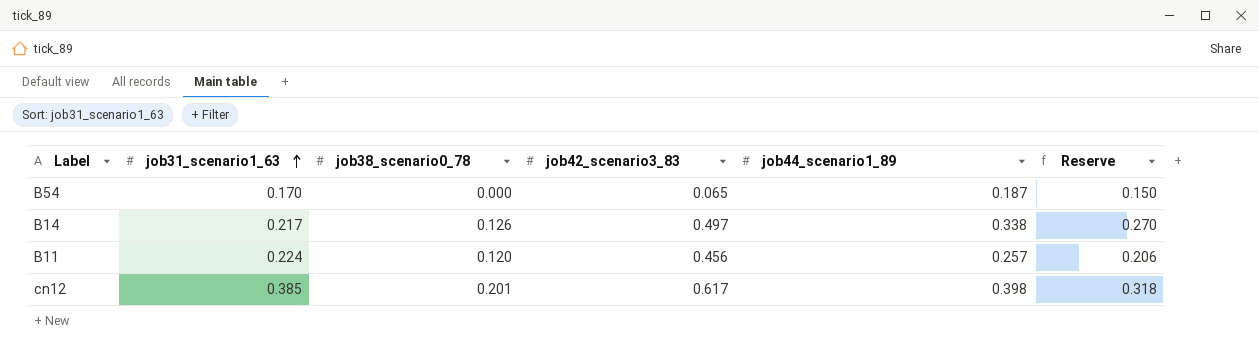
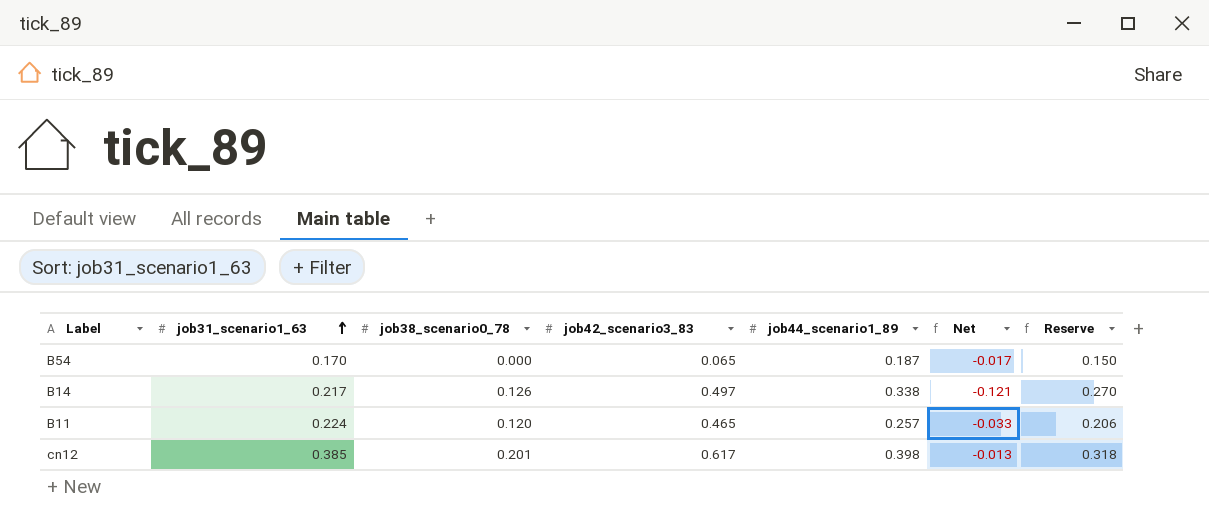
column Net | formula: none -> [job31_scenario1_63] - [job44_scenario1_89]
B11 | job42_scenario3_83: 0.456 -> 0.465

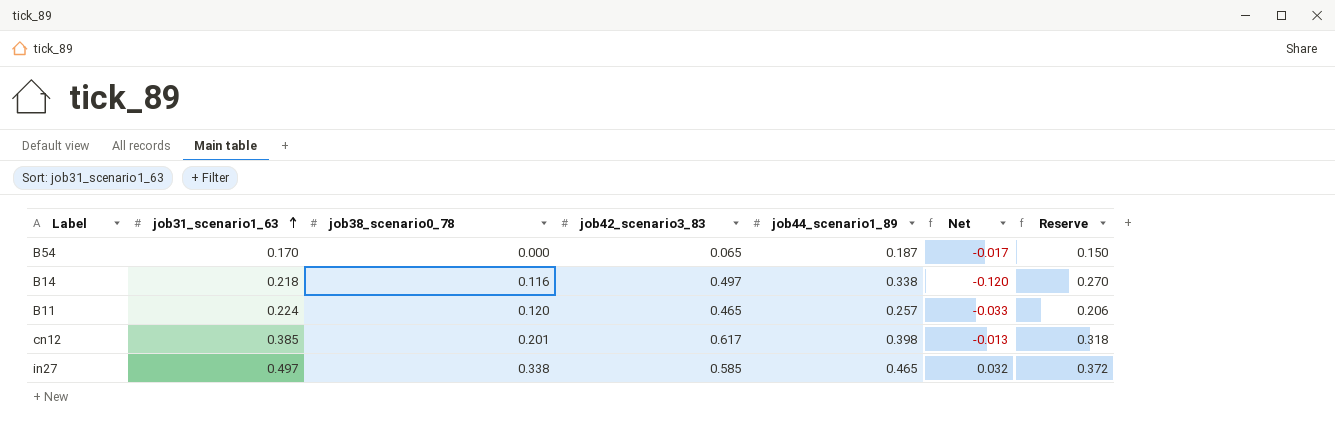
B14 | job31_scenario1_63: 0.217 -> 0.218
B14 | job38_scenario0_78: 0.126 -> 0.116
B14 | Net: -0.121 -> -0.120
row in27: none -> 0.497 | 0.338 | 0.585 | 0.465 | 0.032 | 0.372

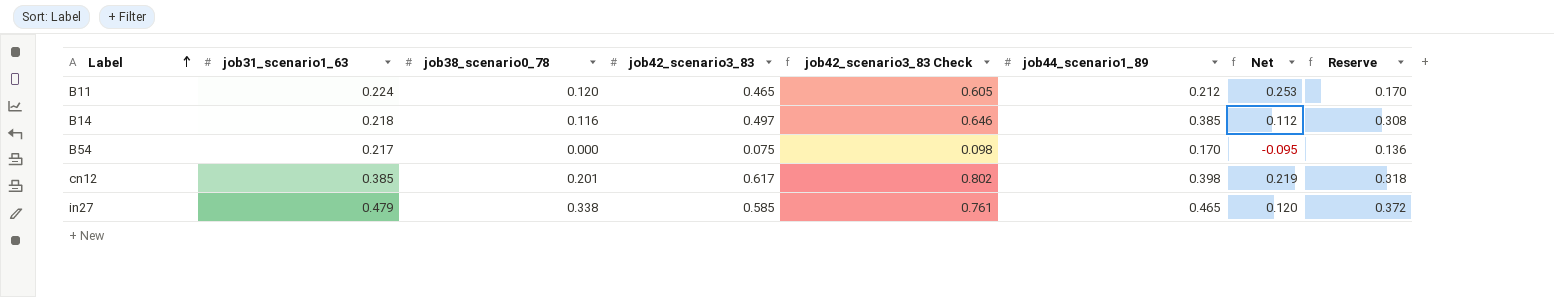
row order: job31_scenario1_63 ascending -> Label ascending
column job42_scenario3_83 Check | formula: none -> [job42_scenario3_83] * 1.3
column Net | formula: [job31_scenario1_63] - [job44_scenario1_89] -> [job42_scenario3_83] - [job44_scenario1_89]
B11 | job44_scenario1_89: 0.257 -> 0.212
B11 | Reserve: 0.206 -> 0.170
B14 | job44_scenario1_89: 0.338 -> 0.385
B14 | Reserve: 0.270 -> 0.308
B54 | job31_scenario1_63: 0.170 -> 0.217
B54 | job42_scenario3_83: 0.065 -> 0.075
B54 | job44_scenario1_89: 0.187 -> 0.170
B54 | Reserve: 0.150 -> 0.136
in27 | job31_scenario1_63: 0.497 -> 0.479

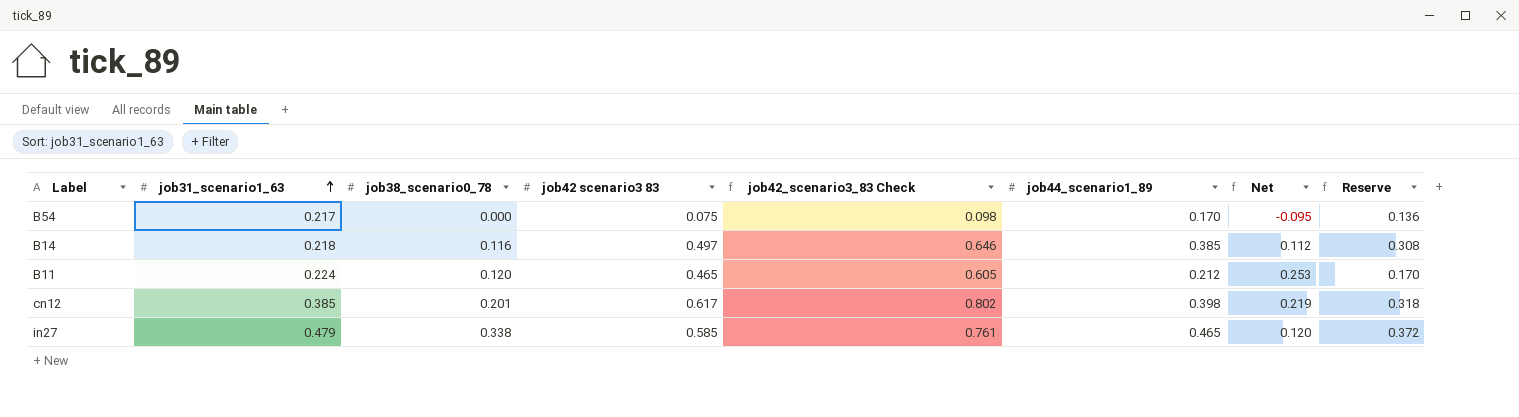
row order: Label ascending -> job31_scenario1_63 ascending
column name: job42_scenario3_83 -> job42 scenario3 83

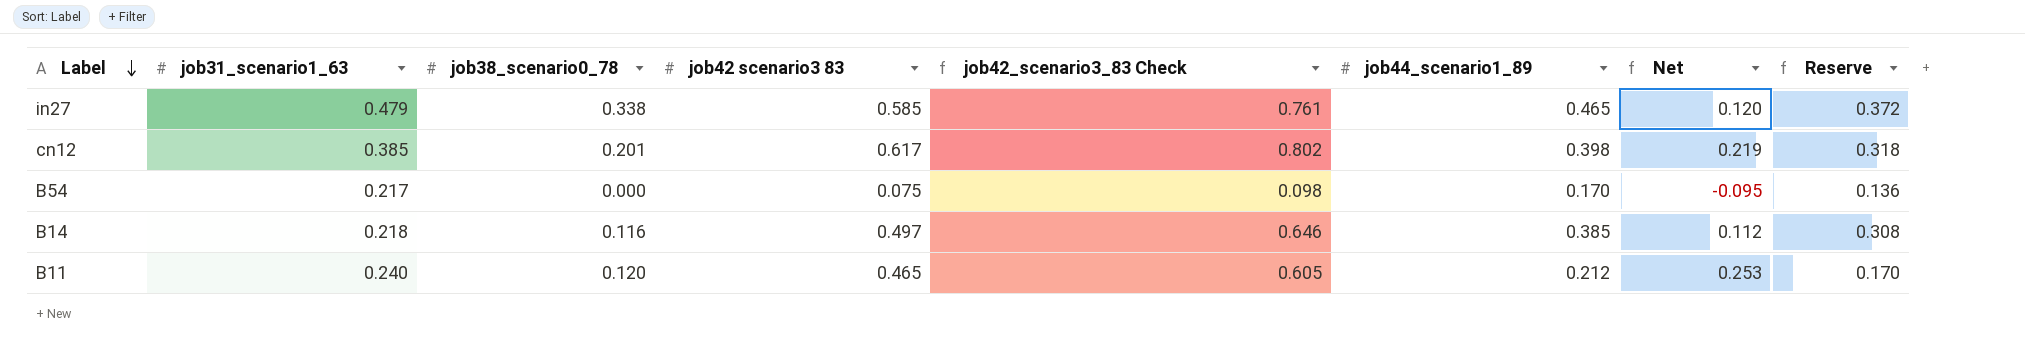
row order: job31_scenario1_63 ascending -> Label descending
B11 | job31_scenario1_63: 0.224 -> 0.240

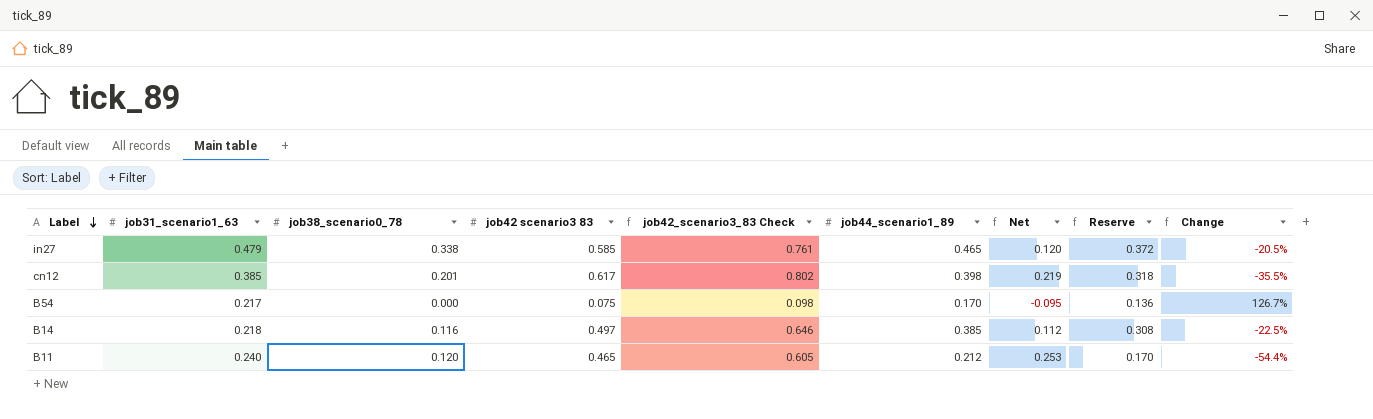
column Change | formula: none -> ([job44_scenario1_89] - [job42 scenario3 83]) / [job42 scenario3 83]

